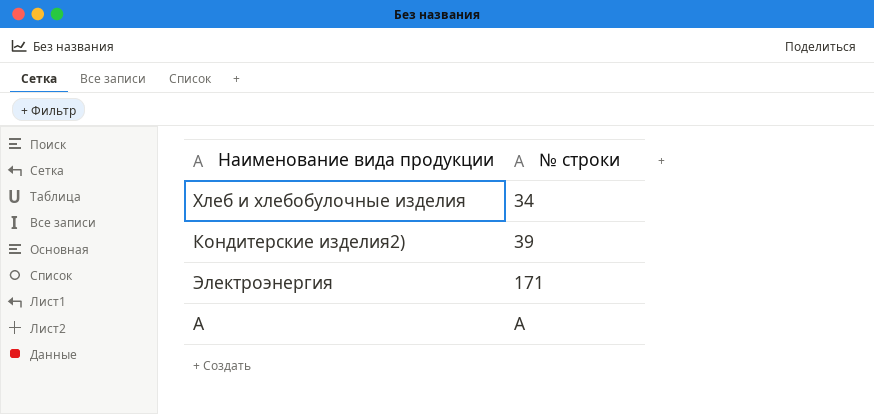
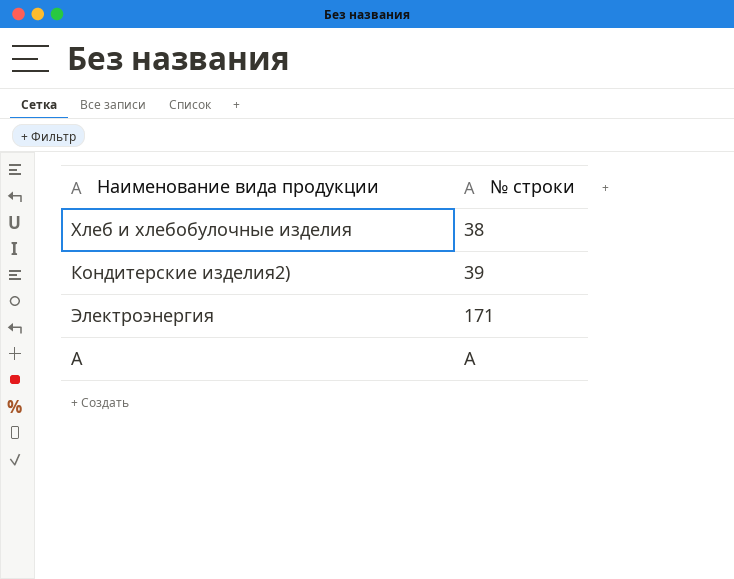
Хлеб и хлебобулочные изделия | № строки: 34 -> 38

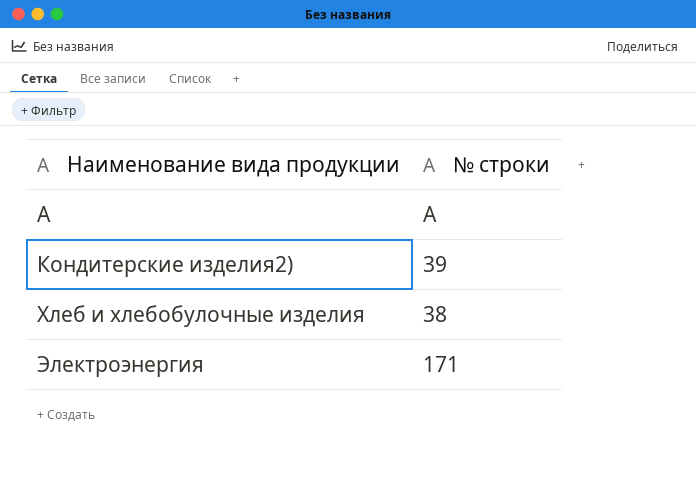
row order: № строки ascending -> Наименование вида продукции ascending

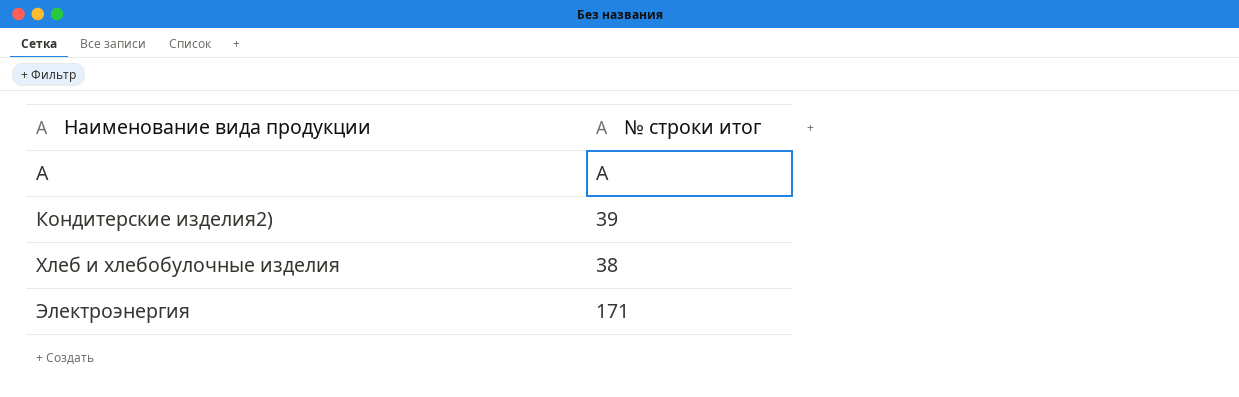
column name: № строки -> № строки итог

